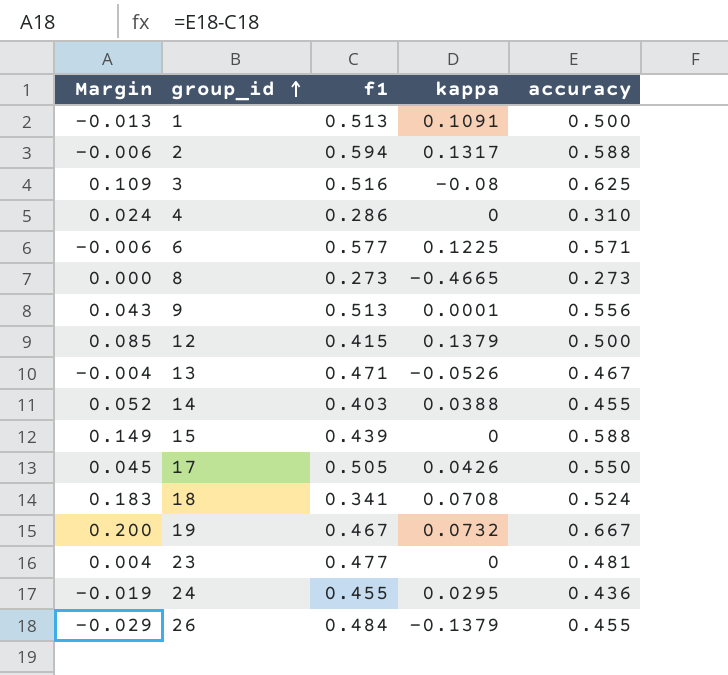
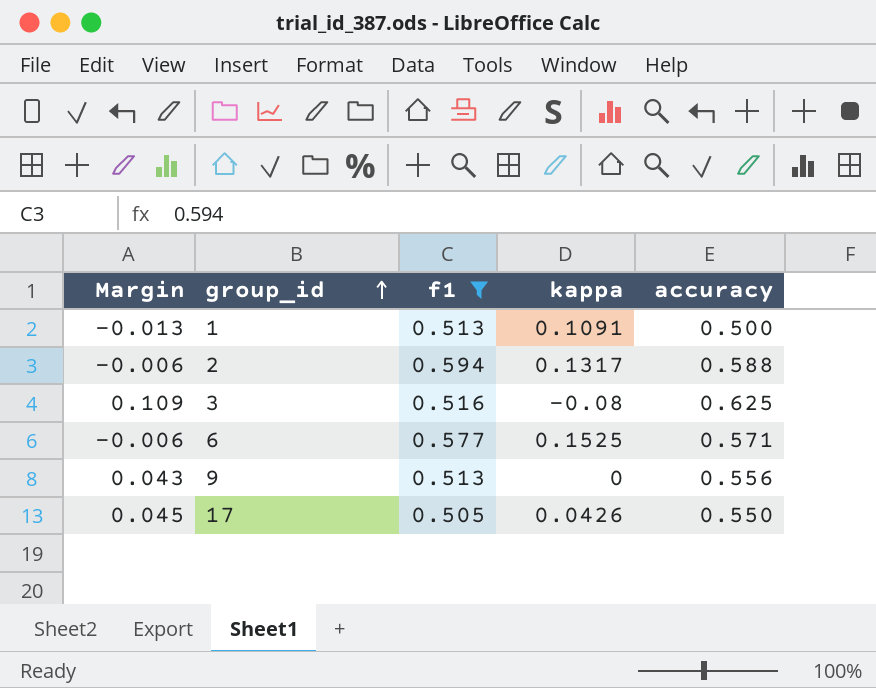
filter: none -> f1 >= 0.505
6 | kappa: 0.1225 -> 0.1525
9 | kappa: 0.0001 -> 0

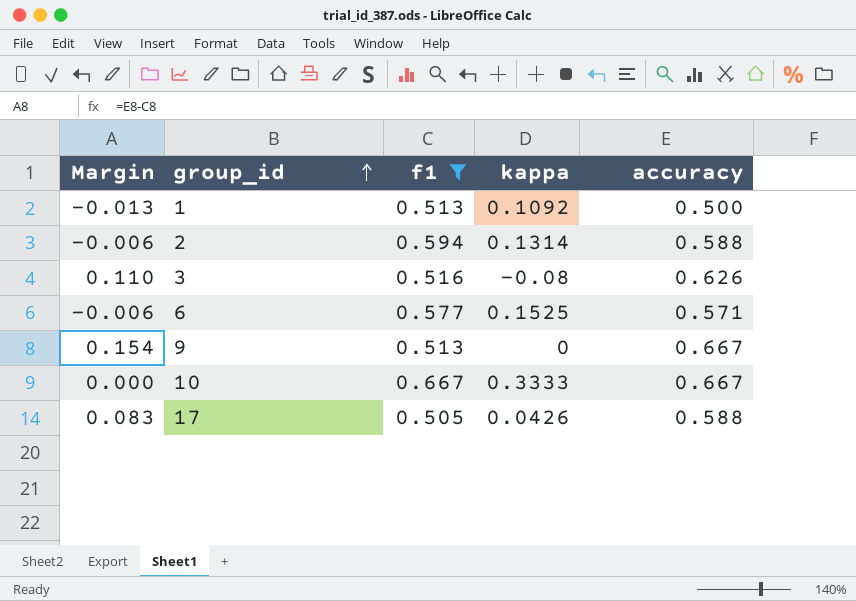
1 | kappa: 0.1091 -> 0.1092
2 | kappa: 0.1317 -> 0.1314
3 | Margin: 0.109 -> 0.110
3 | accuracy: 0.625 -> 0.626
9 | Margin: 0.043 -> 0.154
9 | accuracy: 0.556 -> 0.667
row 10: none -> 0.000 | 0.667 | 0.3333 | 0.667
17 | Margin: 0.045 -> 0.083
17 | accuracy: 0.550 -> 0.588

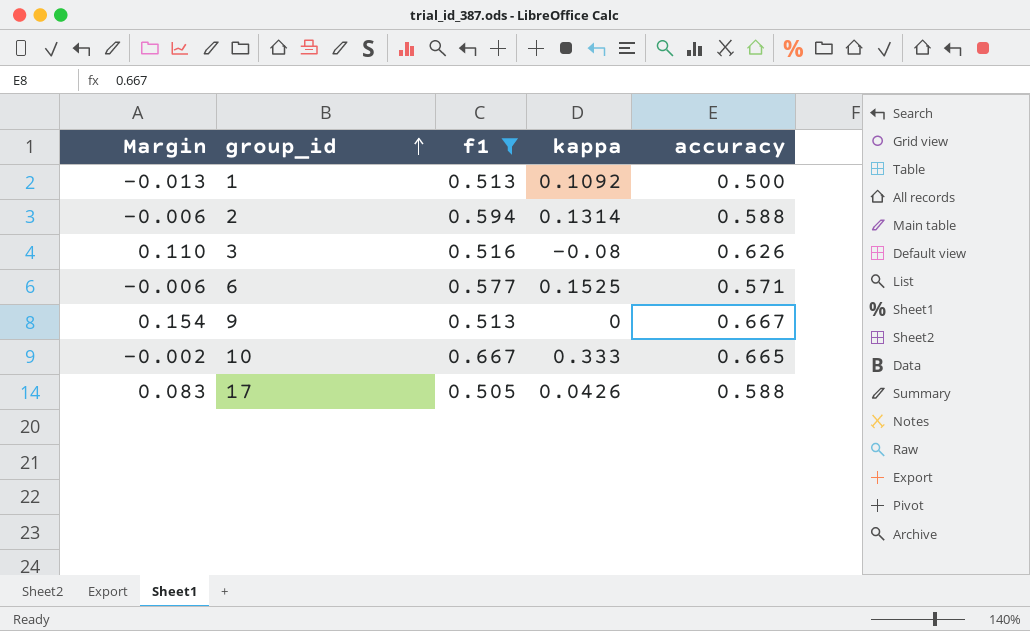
10 | Margin: 0.000 -> -0.002
10 | kappa: 0.3333 -> 0.333
10 | accuracy: 0.667 -> 0.665

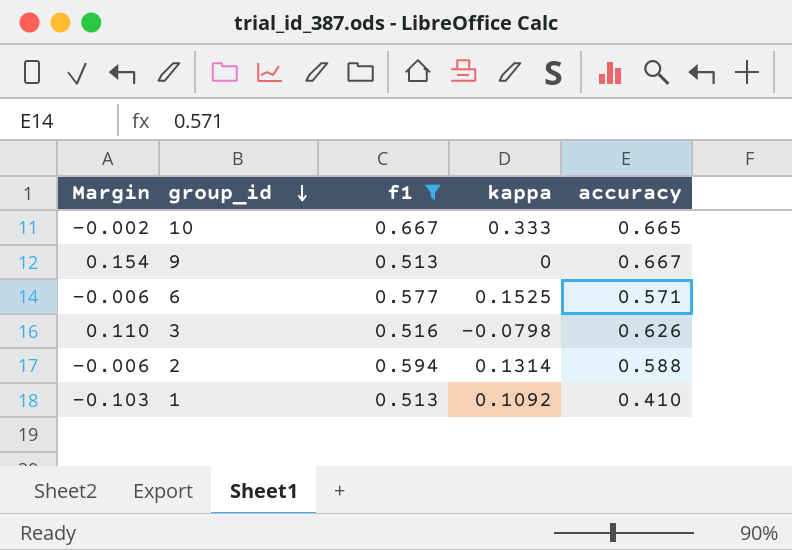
row order: group_id ascending -> group_id descending
row 17: 0.083 | 0.505 | 0.0426 | 0.588 -> none
3 | kappa: -0.08 -> -0.0798
1 | Margin: -0.013 -> -0.103
1 | accuracy: 0.500 -> 0.410

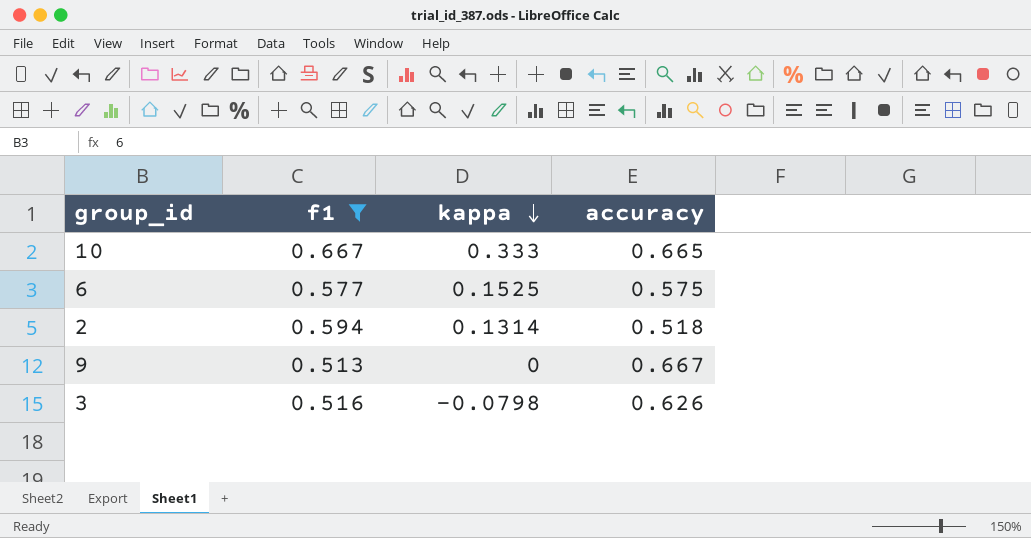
row order: group_id descending -> kappa descending
column Margin | formula: [accuracy] - [f1] -> none
row 1: -0.103 | 0.513 | 0.1092 | 0.410 -> none
6 | accuracy: 0.571 -> 0.575
2 | accuracy: 0.588 -> 0.518

